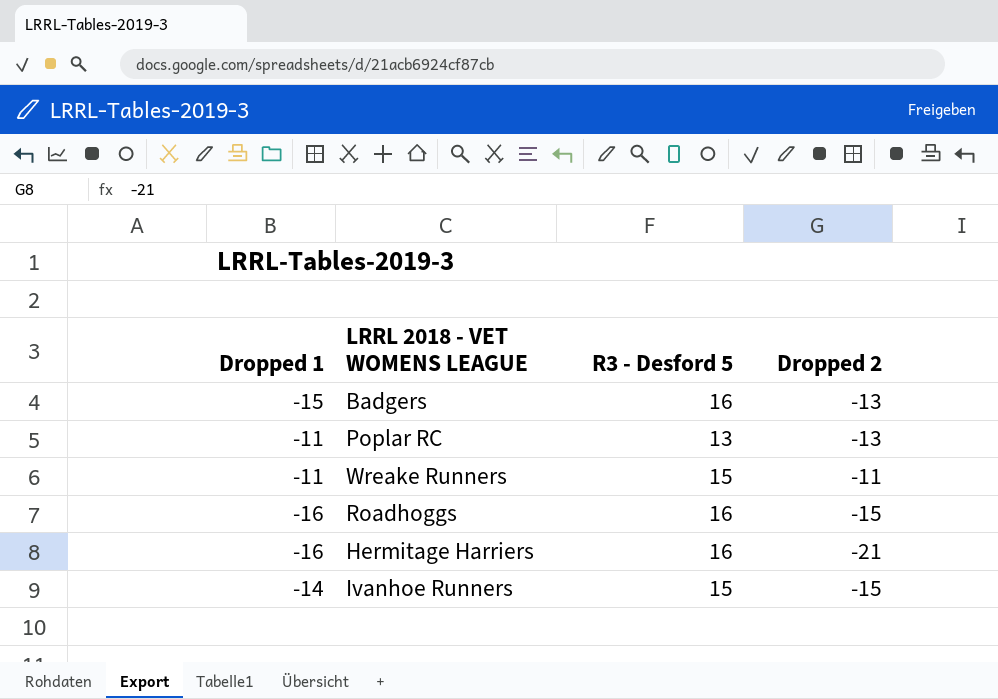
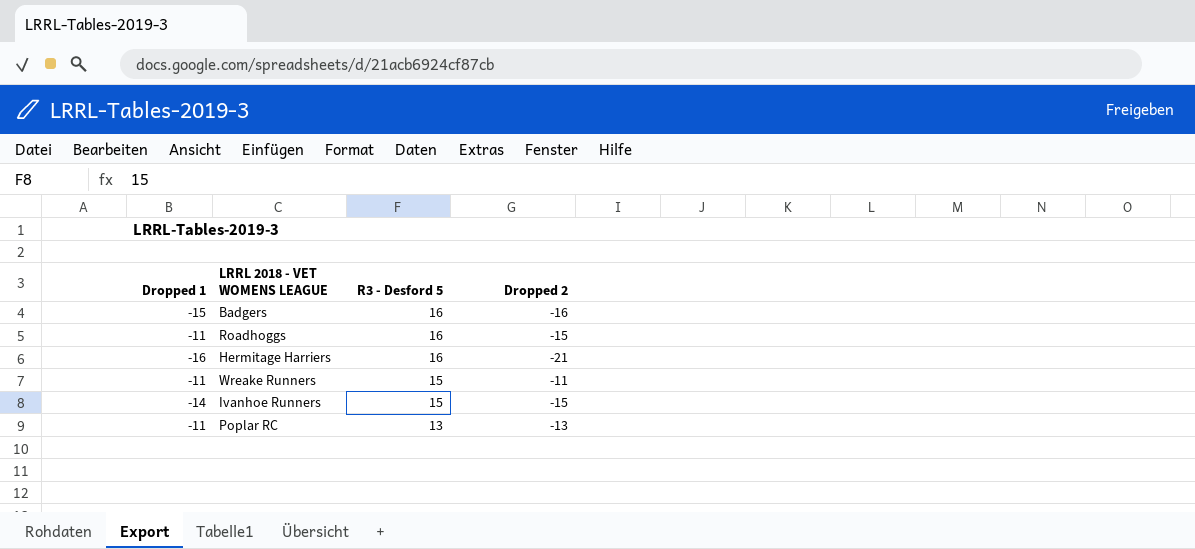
row order: none -> R3 - Desford 5 descending
Badgers | Dropped 2: -13 -> -16
Roadhoggs | Dropped 1: -16 -> -11

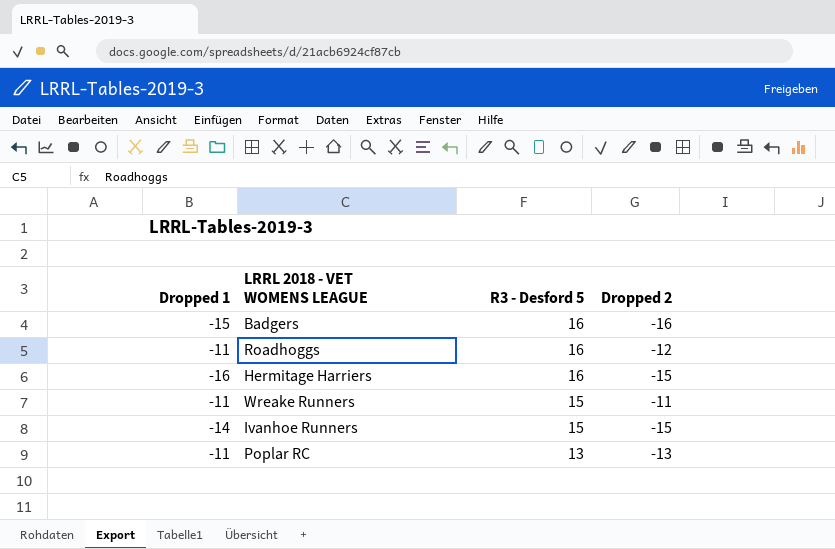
Roadhoggs | Dropped 2: -15 -> -12
Hermitage Harriers | Dropped 2: -21 -> -15

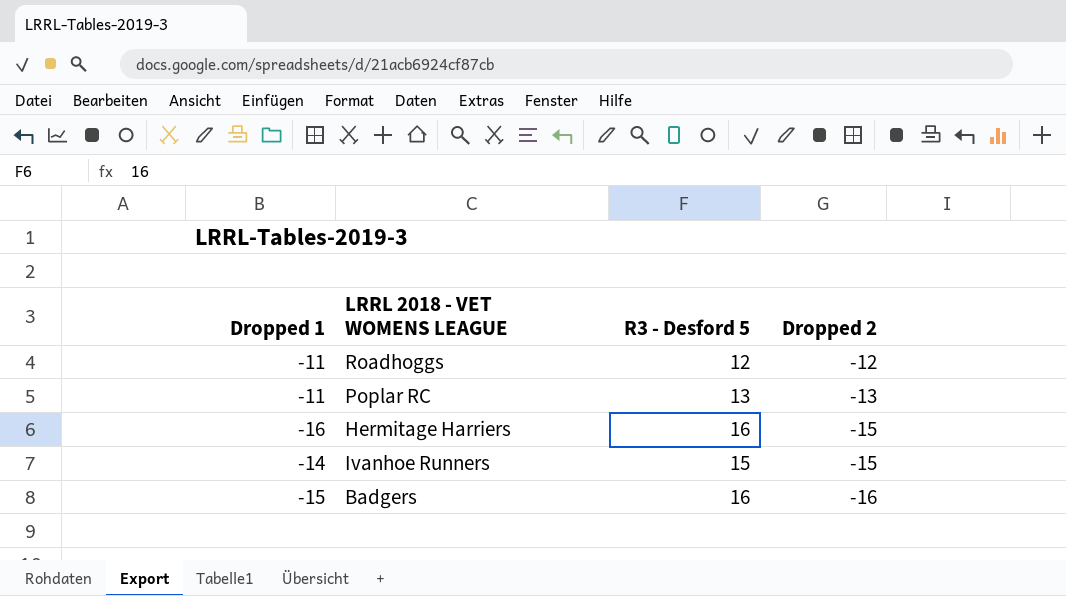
row order: R3 - Desford 5 descending -> Dropped 2 descending
row Wreake Runners: -11 | 15 | -11 -> none
Roadhoggs | R3 - Desford 5: 16 -> 12

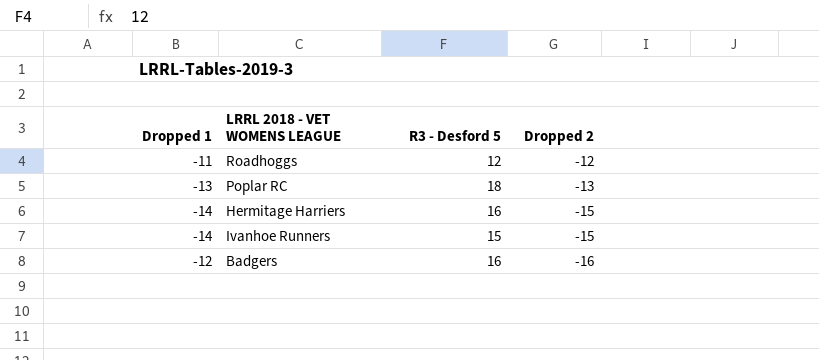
Poplar RC | Dropped 1: -11 -> -13
Poplar RC | R3 - Desford 5: 13 -> 18
Hermitage Harriers | Dropped 1: -16 -> -14
Badgers | Dropped 1: -15 -> -12

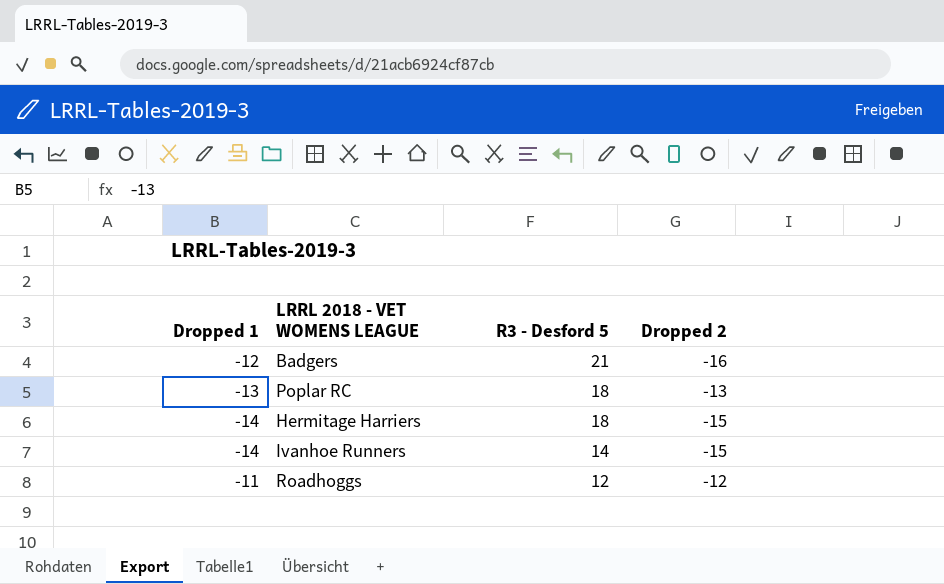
row order: Dropped 2 descending -> R3 - Desford 5 descending
Badgers | R3 - Desford 5: 16 -> 21
Hermitage Harriers | R3 - Desford 5: 16 -> 18
Ivanhoe Runners | R3 - Desford 5: 15 -> 14

